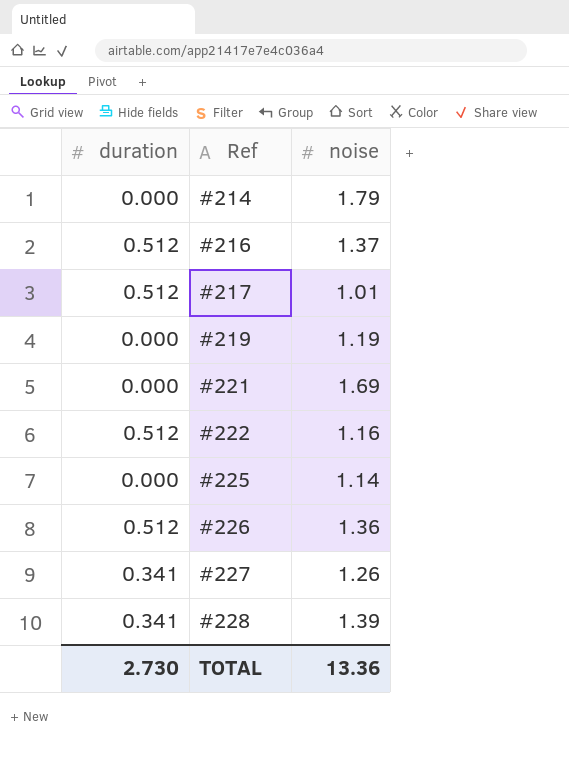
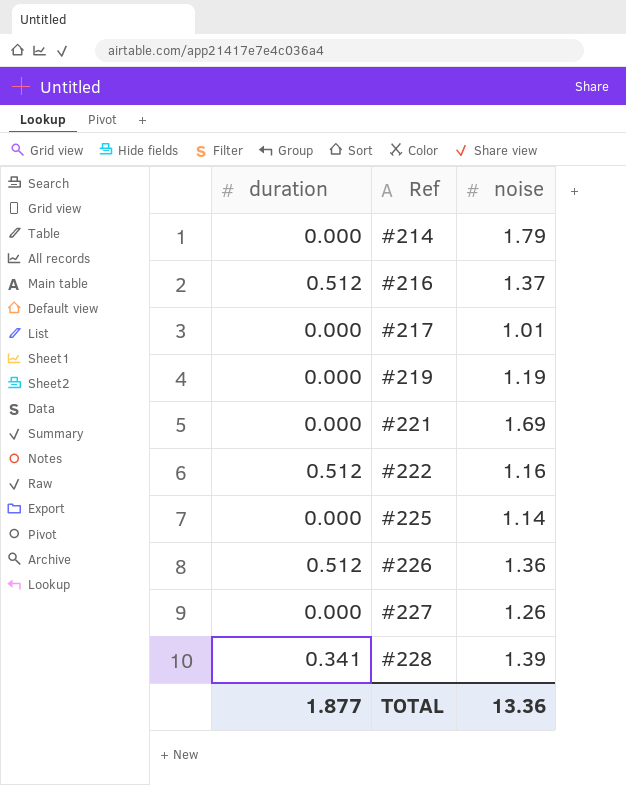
#217 | duration: 0.512 -> 0.000
#227 | duration: 0.341 -> 0.000
TOTAL | duration: 2.730 -> 1.877

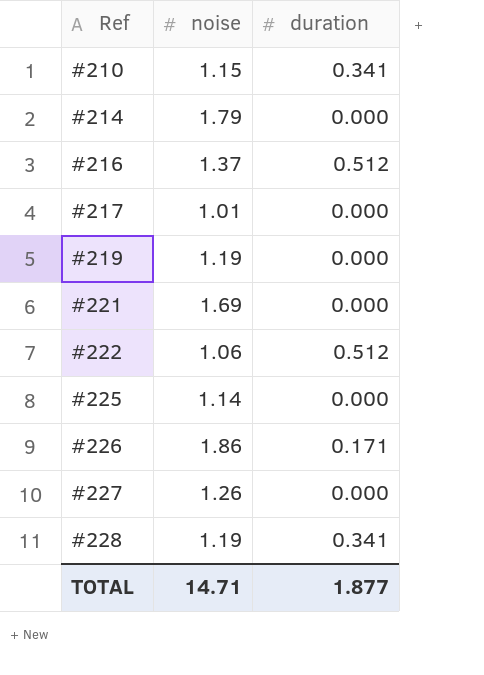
column duration | position: 1 -> 3
row #210: none -> 1.15 | 0.341
#222 | noise: 1.16 -> 1.06
#226 | noise: 1.36 -> 1.86
#226 | duration: 0.512 -> 0.171
#228 | noise: 1.39 -> 1.19
TOTAL | noise: 13.36 -> 14.71

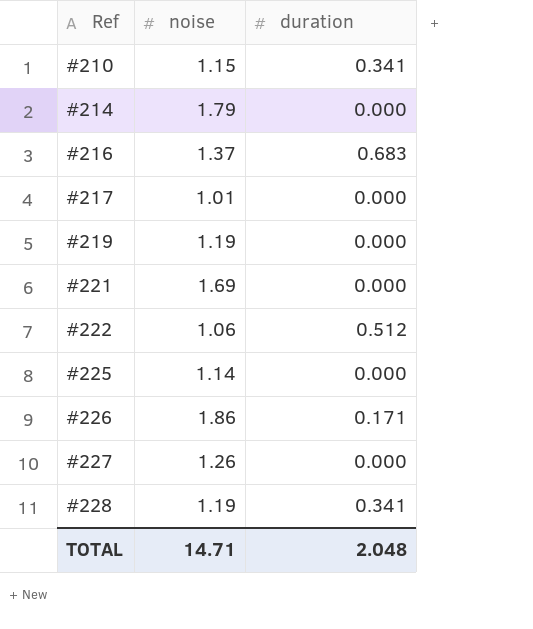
#216 | duration: 0.512 -> 0.683
TOTAL | duration: 1.877 -> 2.048

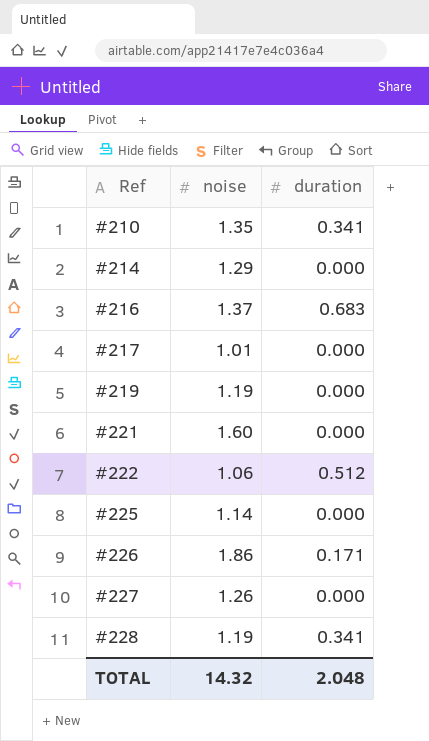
#210 | noise: 1.15 -> 1.35
#214 | noise: 1.79 -> 1.29
#221 | noise: 1.69 -> 1.60
TOTAL | noise: 14.71 -> 14.32

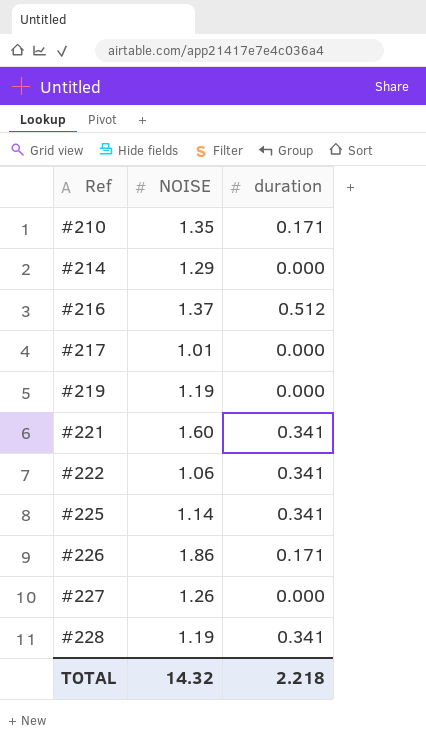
column name: noise -> NOISE
#210 | duration: 0.341 -> 0.171
#216 | duration: 0.683 -> 0.512
#221 | duration: 0.000 -> 0.341
#222 | duration: 0.512 -> 0.341
#225 | duration: 0.000 -> 0.341
TOTAL | duration: 2.048 -> 2.218

